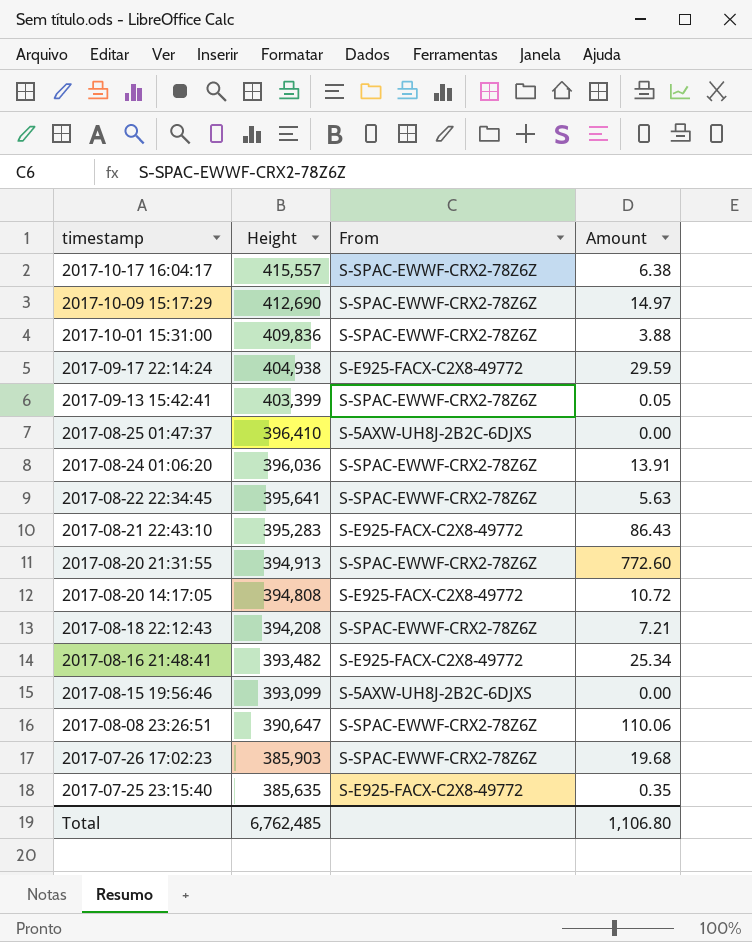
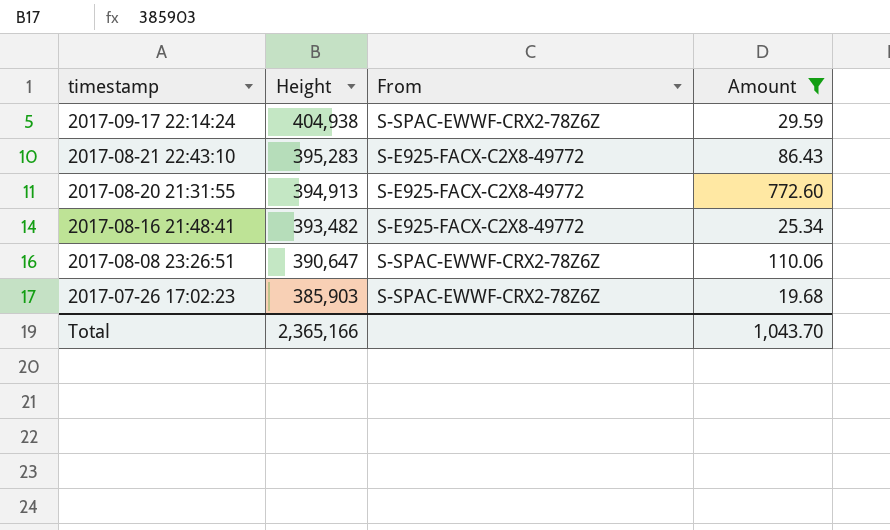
filter: none -> Amount >= 19.68
2017-09-17 22:14:24 | From: S-E925-FACX-C2X8-49772 -> S-SPAC-EWWF-CRX2-78Z6Z
2017-08-20 21:31:55 | From: S-SPAC-EWWF-CRX2-78Z6Z -> S-E925-FACX-C2X8-49772
Total | Height: 6,762,485 -> 2,365,166
Total | Amount: 1,106.80 -> 1,043.70

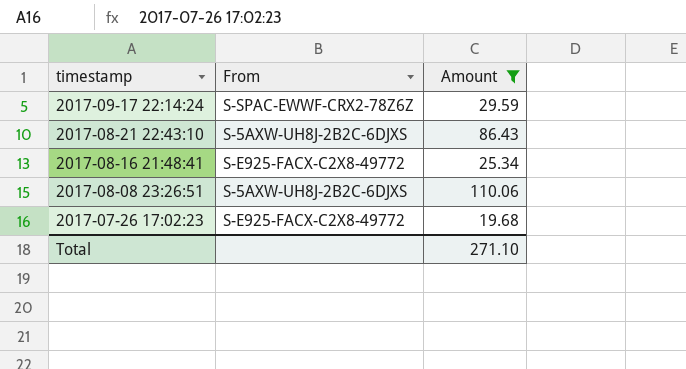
column Height | position: 2 -> none
row 2017-08-20 21:31:55: 394,913 | S-E925-FACX-C2X8-49772 | 772.60 -> none
2017-08-21 22:43:10 | From: S-E925-FACX-C2X8-49772 -> S-5AXW-UH8J-2B2C-6DJXS
2017-08-08 23:26:51 | From: S-SPAC-EWWF-CRX2-78Z6Z -> S-5AXW-UH8J-2B2C-6DJXS
2017-07-26 17:02:23 | From: S-SPAC-EWWF-CRX2-78Z6Z -> S-E925-FACX-C2X8-49772
Total | Amount: 1,043.70 -> 271.10

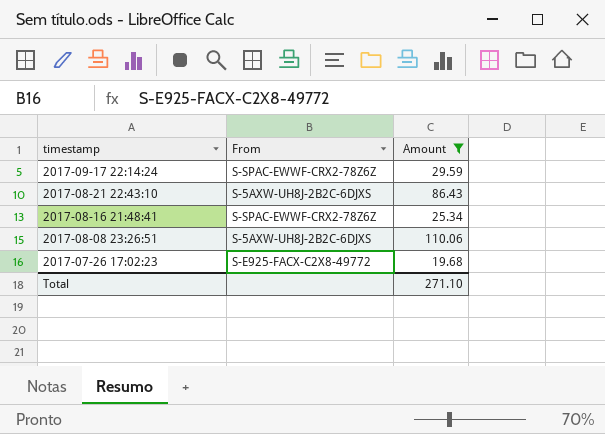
2017-08-16 21:48:41 | From: S-E925-FACX-C2X8-49772 -> S-SPAC-EWWF-CRX2-78Z6Z

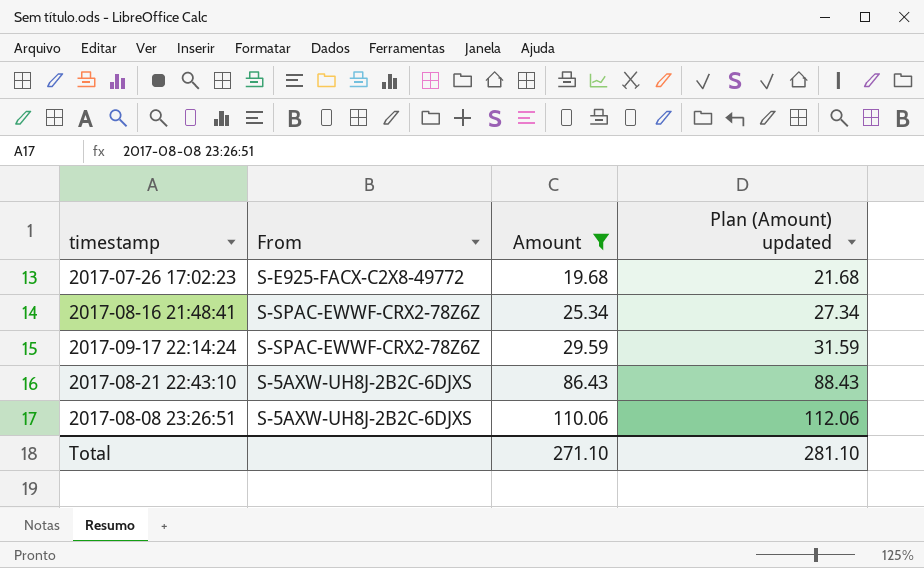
row order: timestamp descending -> Amount ascending
column Plan (Amount) updated | formula: none -> [Amount] + 2

